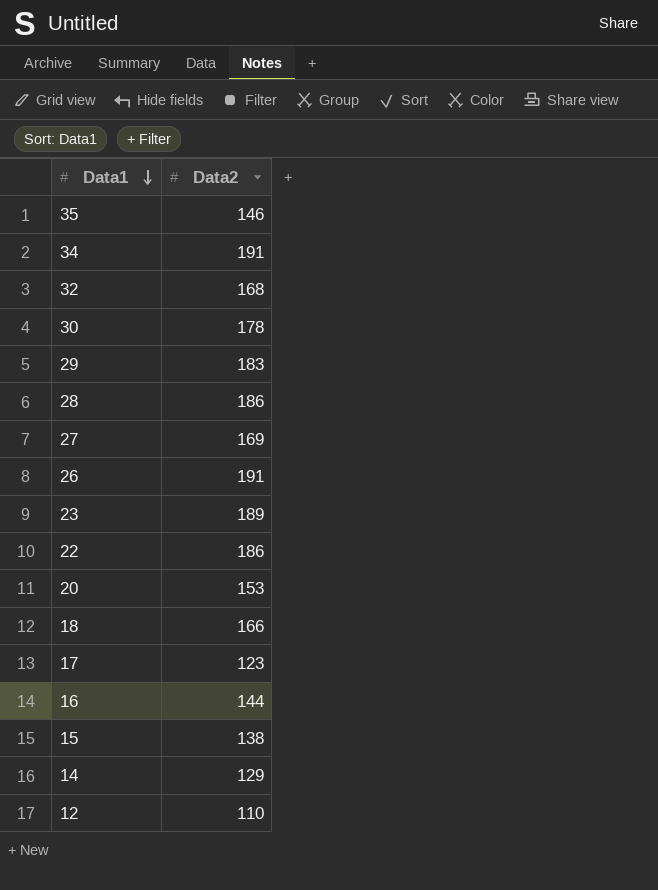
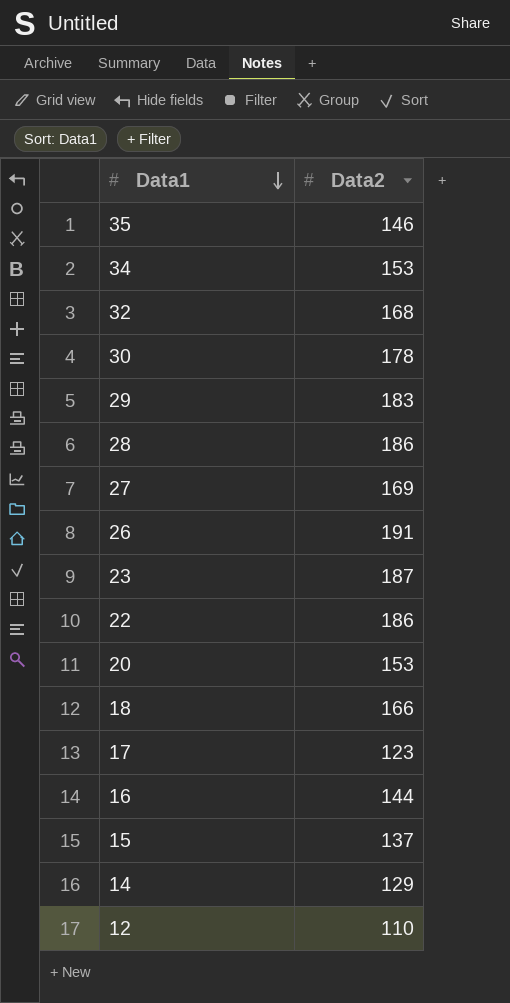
34 | Data2: 191 -> 153
23 | Data2: 189 -> 187
15 | Data2: 138 -> 137

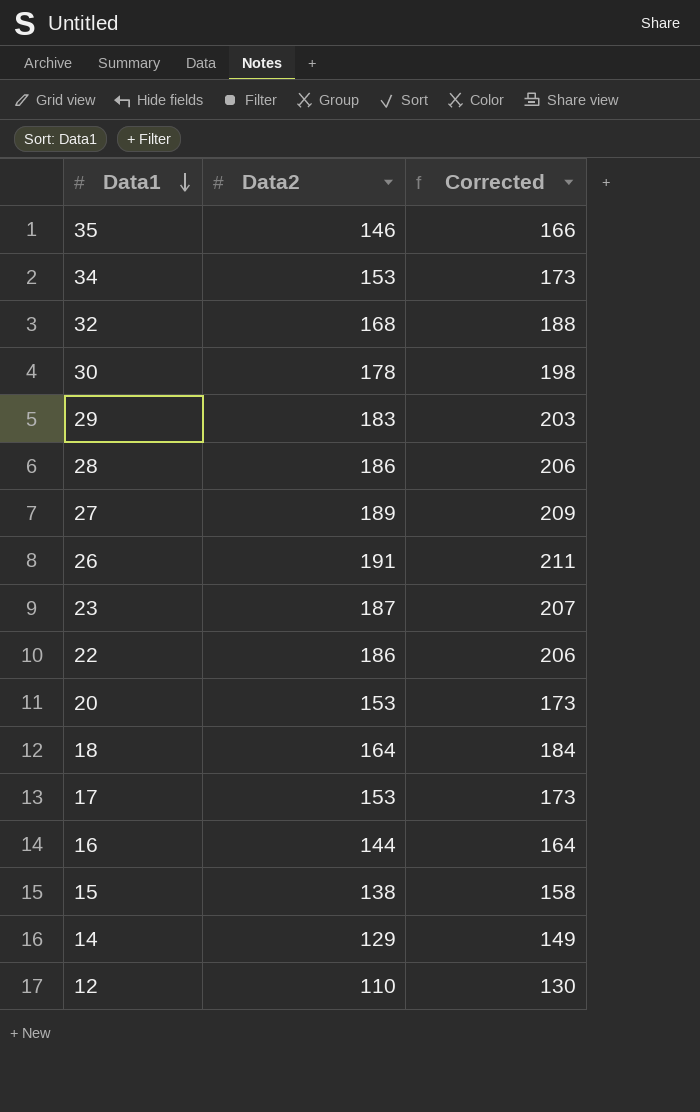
column Corrected | formula: none -> [Data2] + 20
27 | Data2: 169 -> 189
18 | Data2: 166 -> 164
17 | Data2: 123 -> 153
15 | Data2: 137 -> 138

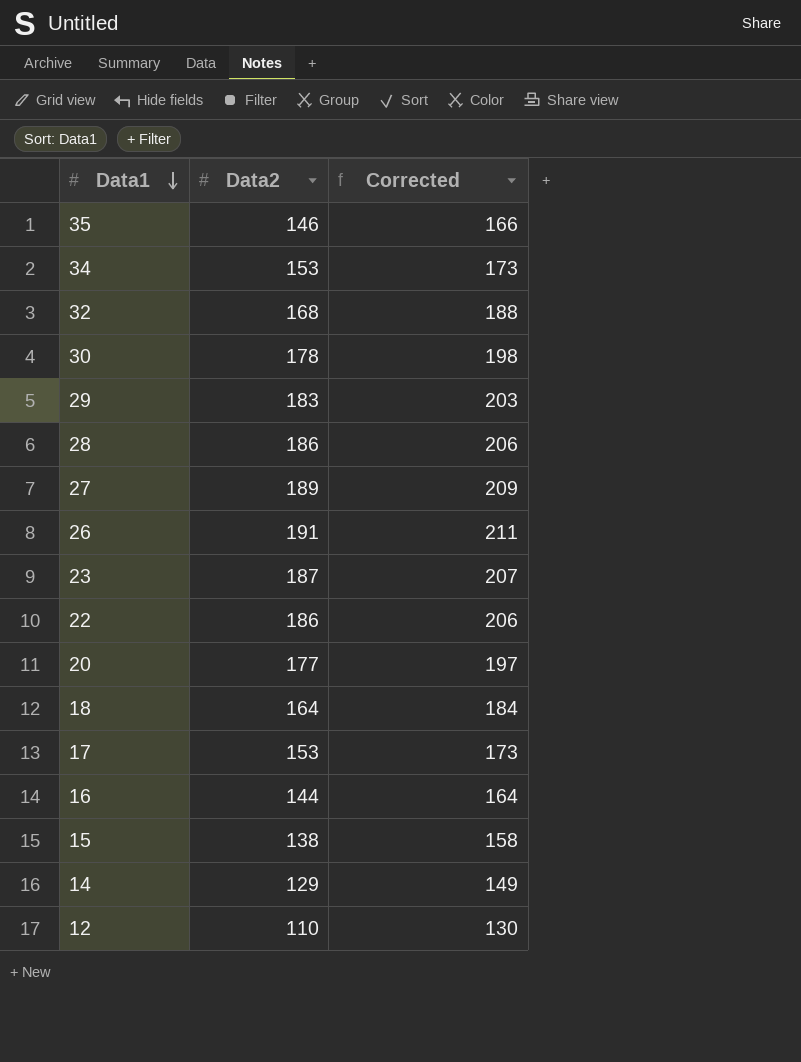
20 | Data2: 153 -> 177
20 | Corrected: 173 -> 197

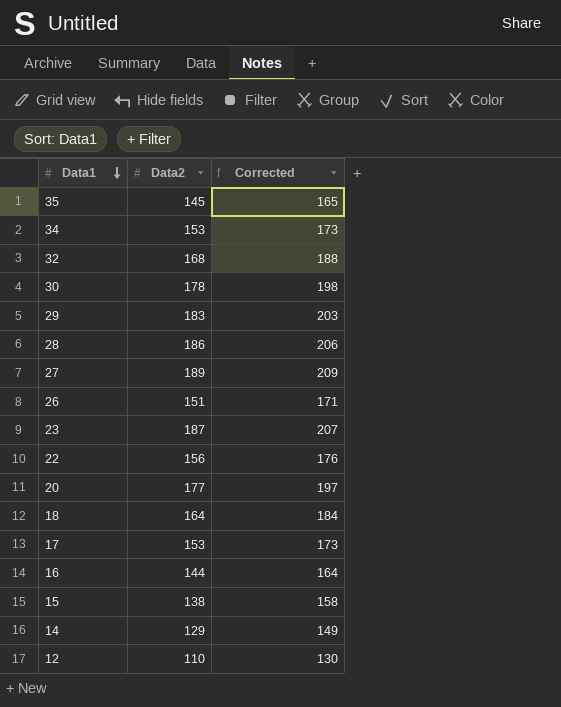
35 | Data2: 146 -> 145
35 | Corrected: 166 -> 165
26 | Data2: 191 -> 151
26 | Corrected: 211 -> 171
22 | Data2: 186 -> 156
22 | Corrected: 206 -> 176

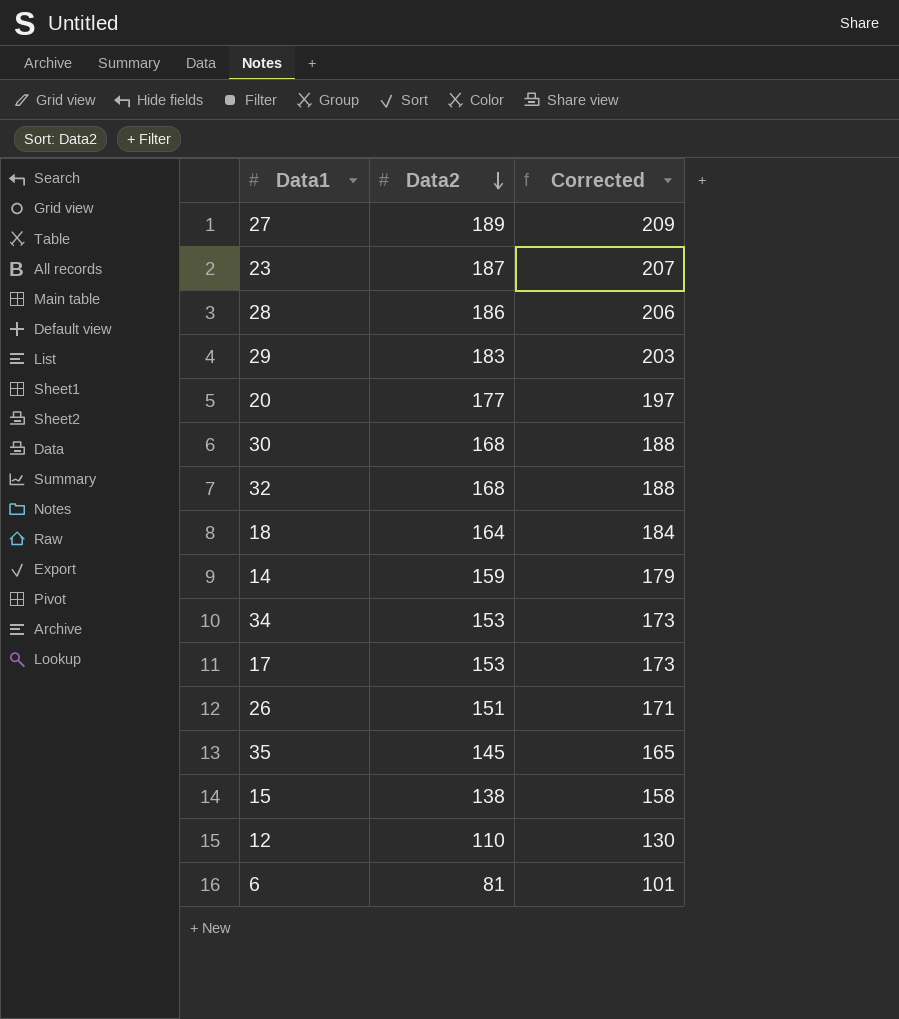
row order: Data1 descending -> Data2 descending
row 22: 156 | 176 -> none
row 16: 144 | 164 -> none
30 | Data2: 178 -> 168
30 | Corrected: 198 -> 188
14 | Data2: 129 -> 159
14 | Corrected: 149 -> 179
row 6: none -> 81 | 101

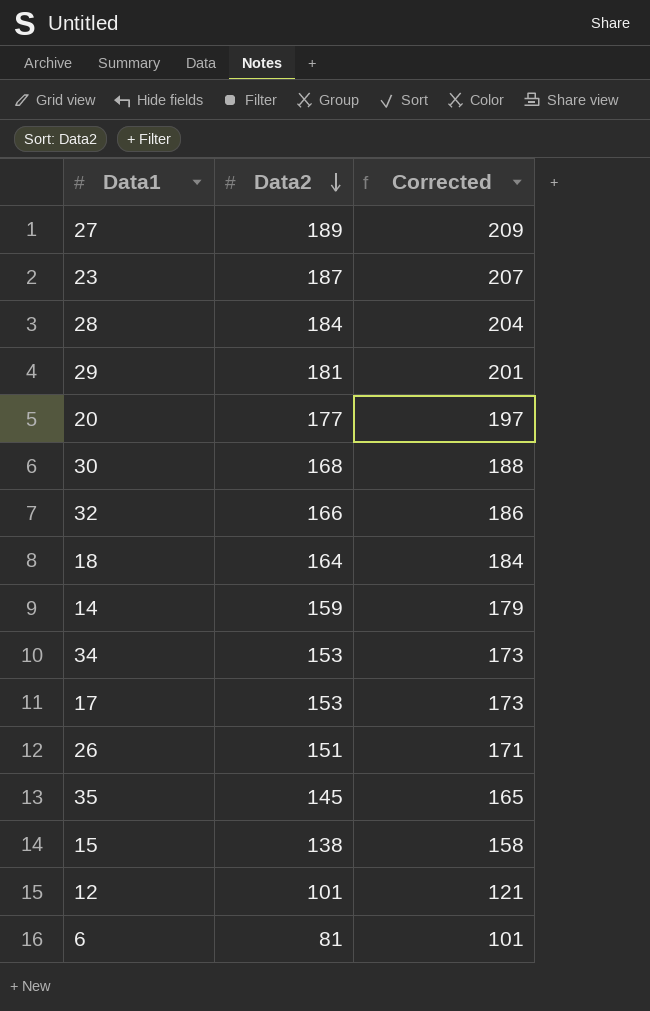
28 | Data2: 186 -> 184
28 | Corrected: 206 -> 204
29 | Data2: 183 -> 181
29 | Corrected: 203 -> 201
32 | Data2: 168 -> 166
32 | Corrected: 188 -> 186
12 | Data2: 110 -> 101
12 | Corrected: 130 -> 121

